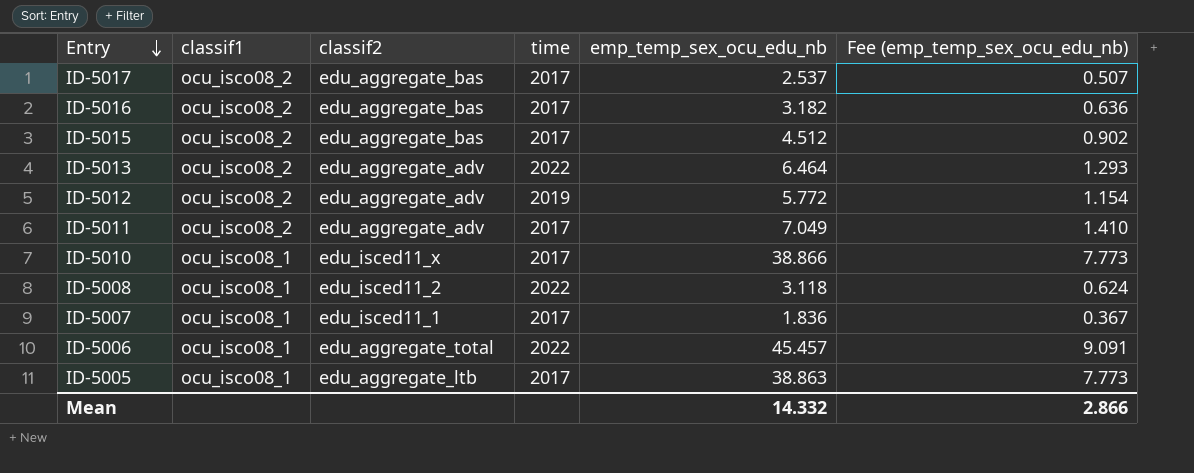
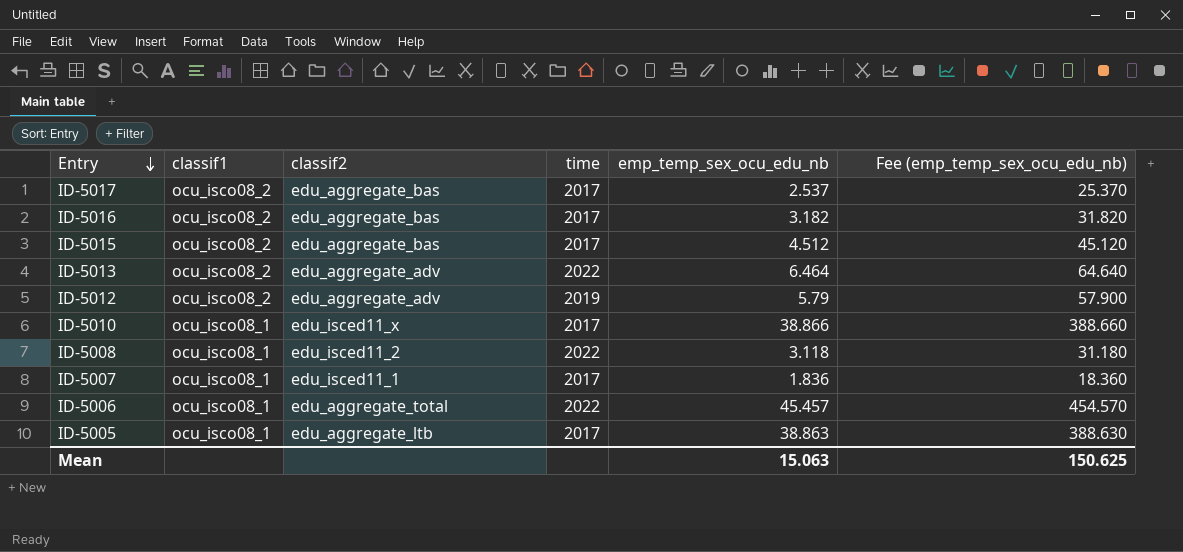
column Fee (emp_temp_sex_ocu_edu_nb) | formula: [emp_temp_sex_ocu_edu_nb] * 0.2 -> [emp_temp_sex_ocu_edu_nb] * 10
row ID-5011: ocu_isco08_2 | edu_aggregate_adv | 2017 | 7.049 | 1.410 -> none
ID-5012 | emp_temp_sex_ocu_edu_nb: 5.772 -> 5.79
Mean | emp_temp_sex_ocu_edu_nb: 14.332 -> 15.063
Mean | Fee (emp_temp_sex_ocu_edu_nb): 2.866 -> 150.625

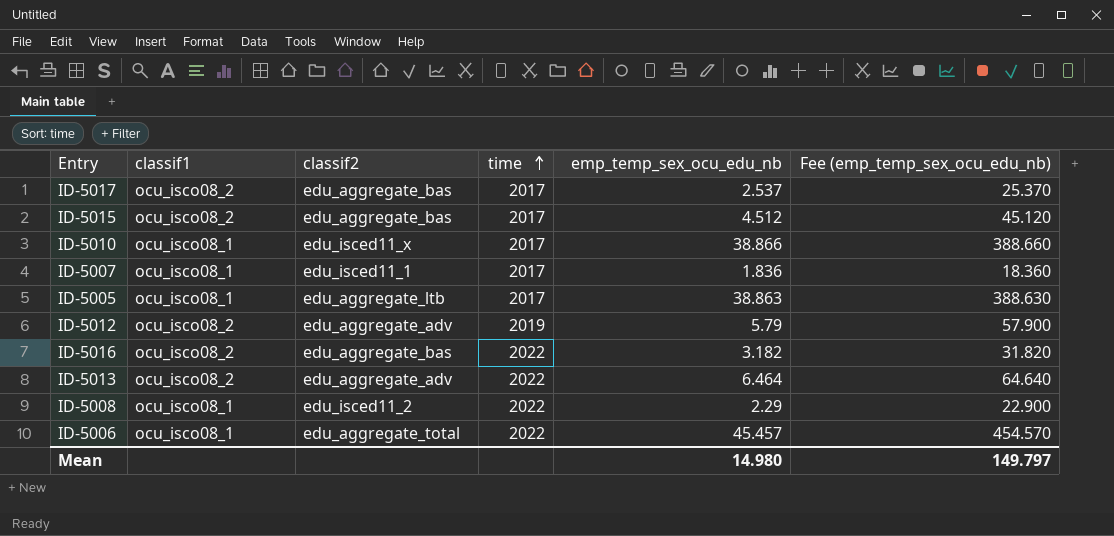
row order: Entry descending -> time ascending
ID-5016 | time: 2017 -> 2022
ID-5008 | emp_temp_sex_ocu_edu_nb: 3.118 -> 2.29
ID-5008 | Fee (emp_temp_sex_ocu_edu_nb): 31.180 -> 22.900
Mean | emp_temp_sex_ocu_edu_nb: 15.063 -> 14.980
Mean | Fee (emp_temp_sex_ocu_edu_nb): 150.625 -> 149.797

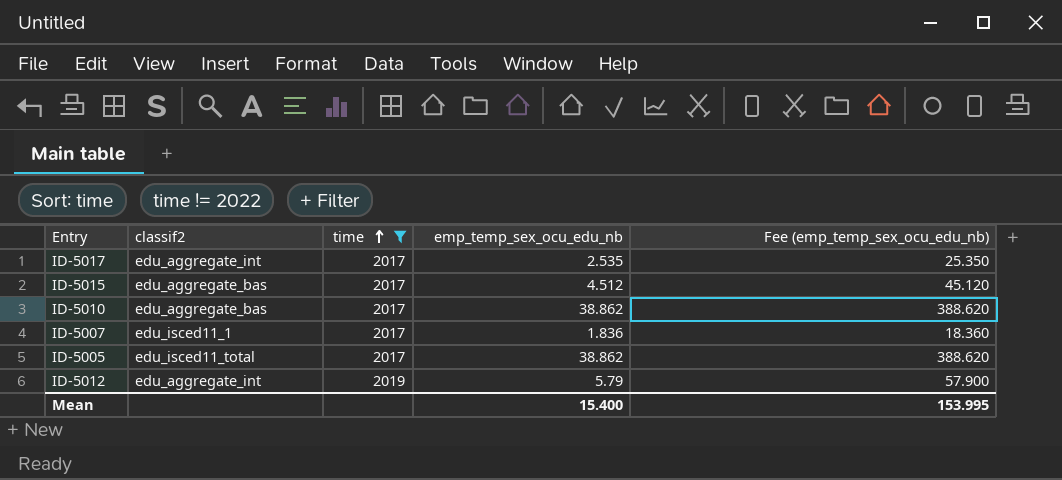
filter: none -> time != 2022
column classif1 | position: 2 -> none
ID-5017 | classif2: edu_aggregate_bas -> edu_aggregate_int
ID-5017 | emp_temp_sex_ocu_edu_nb: 2.537 -> 2.535
ID-5017 | Fee (emp_temp_sex_ocu_edu_nb): 25.370 -> 25.350
ID-5010 | classif2: edu_isced11_x -> edu_aggregate_bas
ID-5010 | emp_temp_sex_ocu_edu_nb: 38.866 -> 38.862
ID-5010 | Fee (emp_temp_sex_ocu_edu_nb): 388.660 -> 388.620
ID-5005 | classif2: edu_aggregate_ltb -> edu_isced11_total
ID-5005 | emp_temp_sex_ocu_edu_nb: 38.863 -> 38.862
ID-5005 | Fee (emp_temp_sex_ocu_edu_nb): 388.630 -> 388.620
ID-5012 | classif2: edu_aggregate_adv -> edu_aggregate_int
Mean | emp_temp_sex_ocu_edu_nb: 14.980 -> 15.400
Mean | Fee (emp_temp_sex_ocu_edu_nb): 149.797 -> 153.995

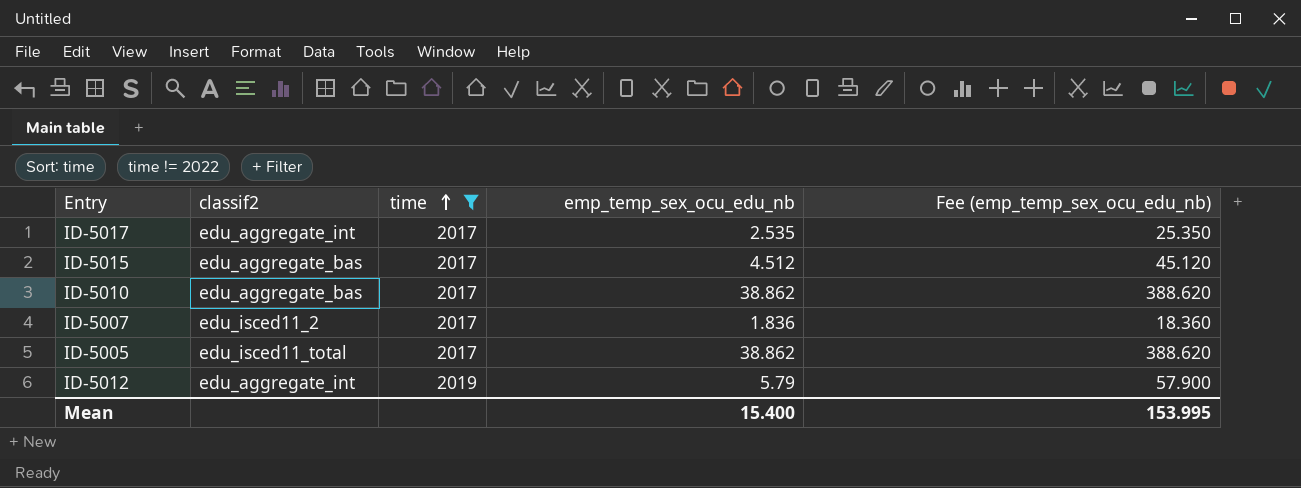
ID-5007 | classif2: edu_isced11_1 -> edu_isced11_2

